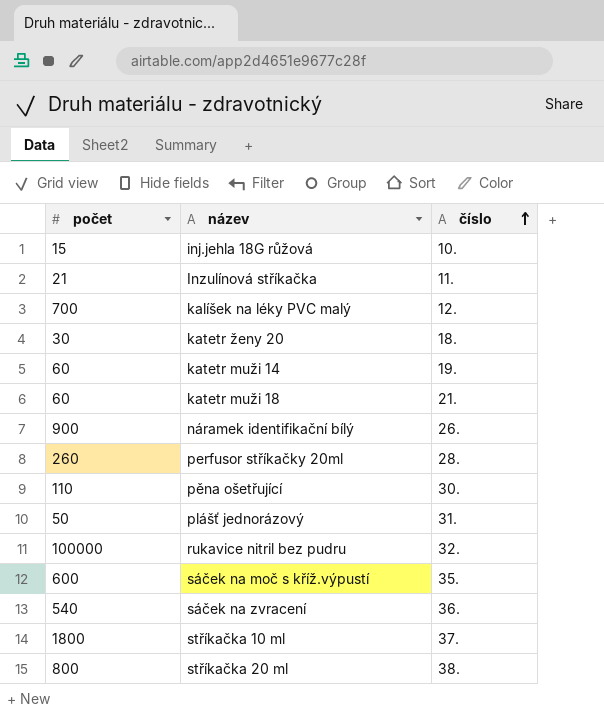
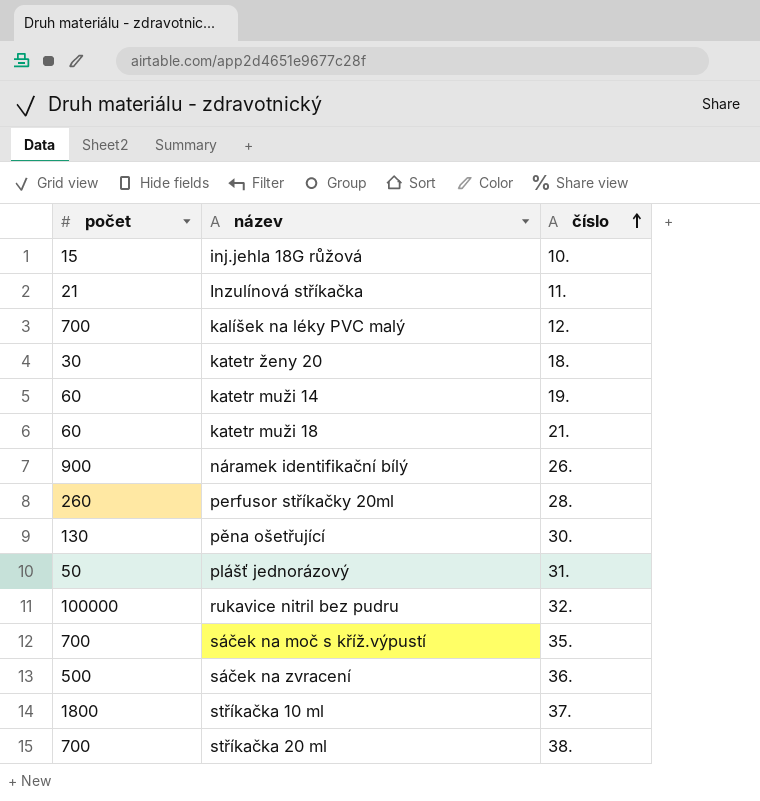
pěna ošetřující | počet: 110 -> 130
sáček na moč s kříž.výpustí | počet: 600 -> 700
sáček na zvracení | počet: 540 -> 500
stříkačka 20 ml | počet: 800 -> 700

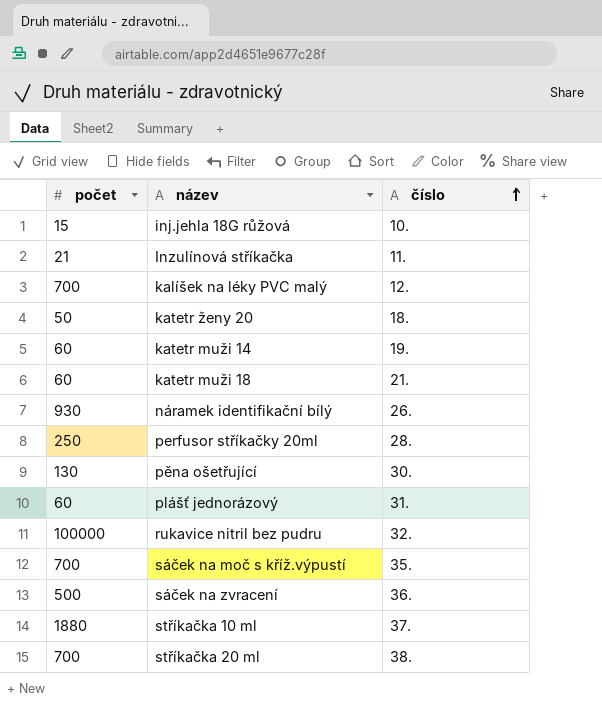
katetr ženy 20 | počet: 30 -> 50
náramek identifikační bílý | počet: 900 -> 930
perfusor stříkačky 20ml | počet: 260 -> 250
plášť jednorázový | počet: 50 -> 60
stříkačka 10 ml | počet: 1800 -> 1880

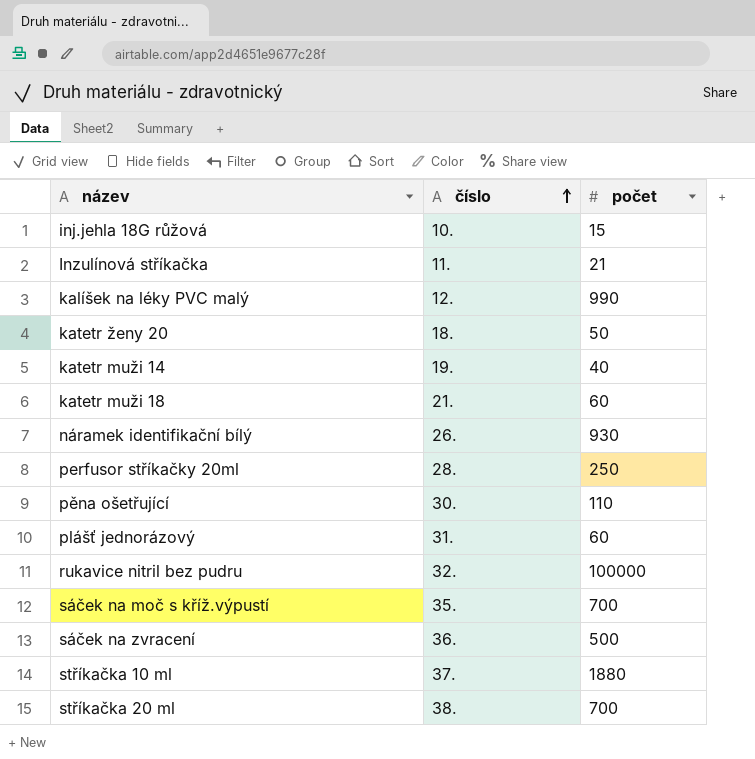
column počet | position: 1 -> 3
kalíšek na léky PVC malý | počet: 700 -> 990
katetr muži 14 | počet: 60 -> 40
pěna ošetřující | počet: 130 -> 110

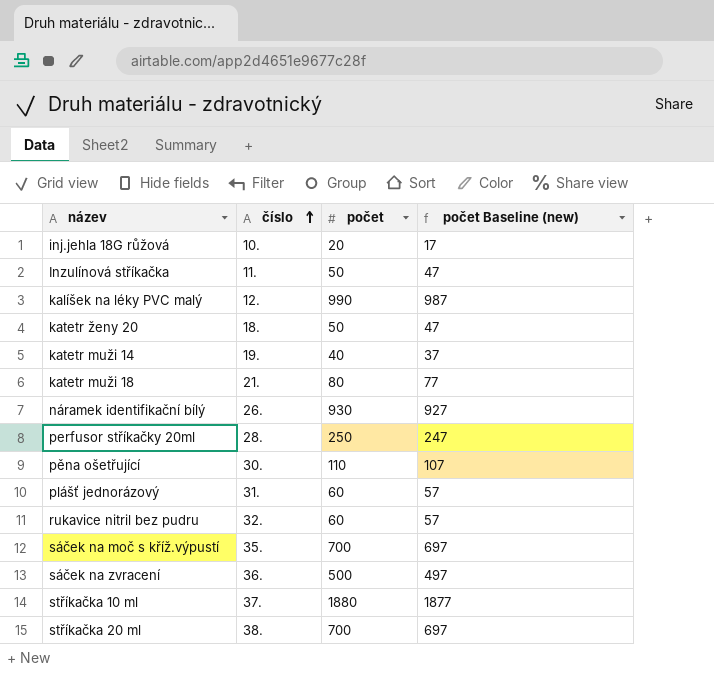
column počet Baseline (new) | formula: none -> [počet] - 3
inj.jehla 18G růžová | počet: 15 -> 20
Inzulínová stříkačka | počet: 21 -> 50
katetr muži 18 | počet: 60 -> 80
rukavice nitril bez pudru | počet: 100000 -> 60

